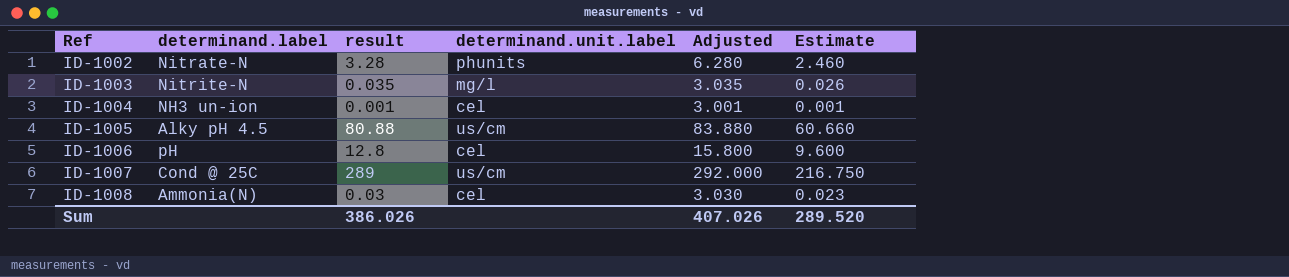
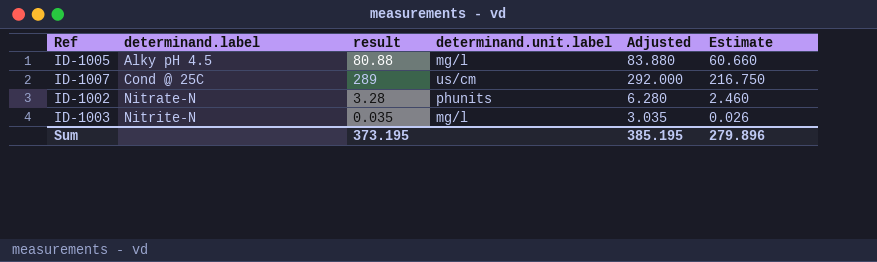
row order: Ref ascending -> determinand.label ascending
row ID-1004: NH3 un-ion | 0.001 | cel | 3.001 | 0.001 -> none
row ID-1006: pH | 12.8 | cel | 15.800 | 9.600 -> none
row ID-1008: Ammonia(N) | 0.03 | cel | 3.030 | 0.023 -> none
ID-1005 | determinand.unit.label: us/cm -> mg/l
Sum | result: 386.026 -> 373.195
Sum | Adjusted: 407.026 -> 385.195
Sum | Estimate: 289.520 -> 279.896

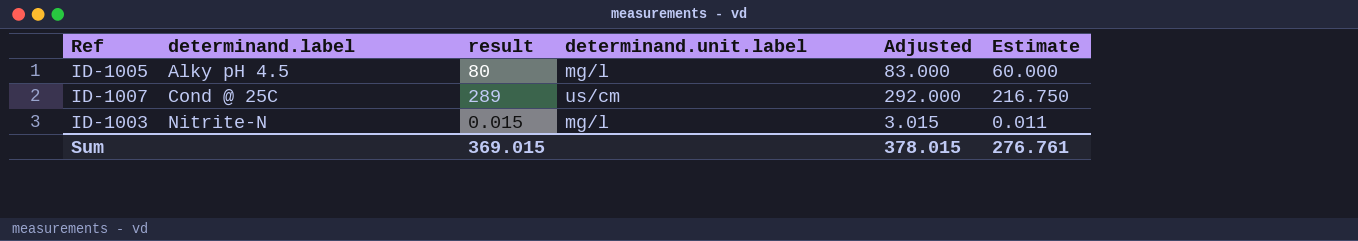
row ID-1002: Nitrate-N | 3.28 | phunits | 6.280 | 2.460 -> none
ID-1005 | result: 80.88 -> 80
ID-1005 | Adjusted: 83.880 -> 83.000
ID-1005 | Estimate: 60.660 -> 60.000
ID-1003 | result: 0.035 -> 0.015
ID-1003 | Adjusted: 3.035 -> 3.015
ID-1003 | Estimate: 0.026 -> 0.011
Sum | result: 373.195 -> 369.015
Sum | Adjusted: 385.195 -> 378.015
Sum | Estimate: 279.896 -> 276.761

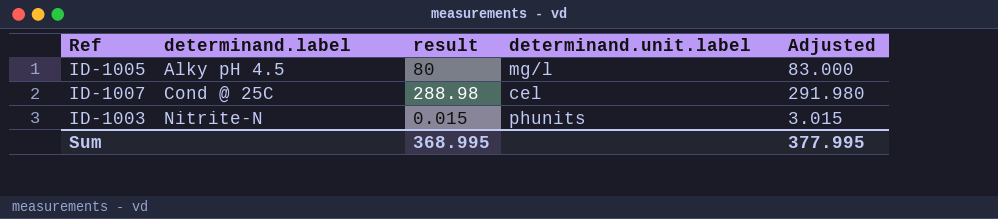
column Estimate | formula: [result] * 0.75 -> none
ID-1007 | result: 289 -> 288.98
ID-1007 | determinand.unit.label: us/cm -> cel
ID-1007 | Adjusted: 292.000 -> 291.980
ID-1003 | determinand.unit.label: mg/l -> phunits
Sum | result: 369.015 -> 368.995
Sum | Adjusted: 378.015 -> 377.995

